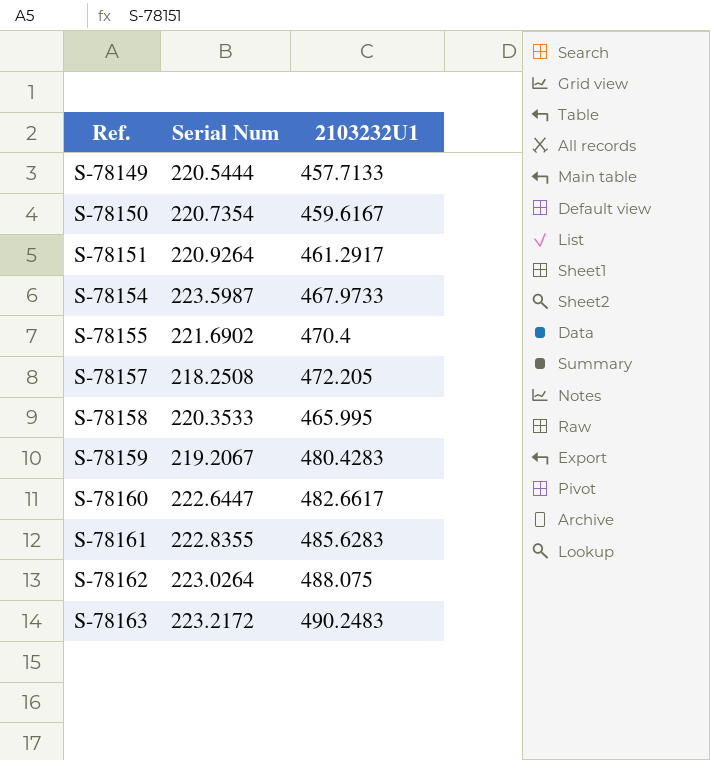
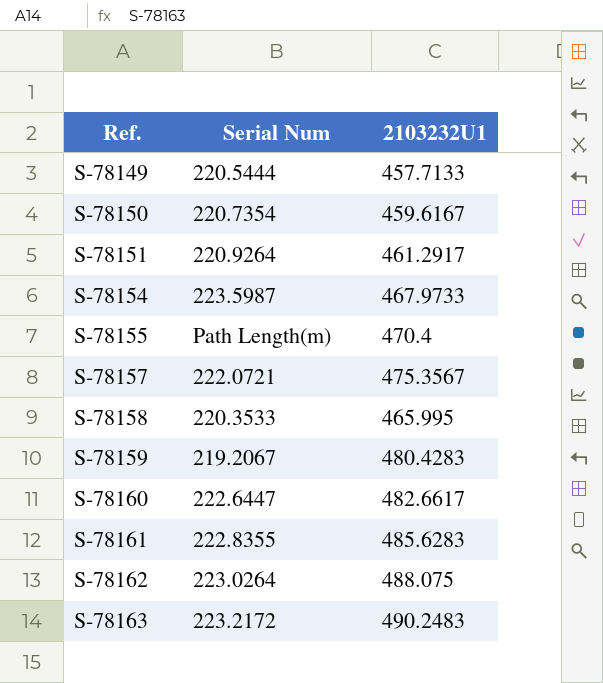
S-78155 | Serial Num: 221.6902 -> Path Length(m)
S-78157 | Serial Num: 218.2508 -> 222.0721
S-78157 | 2103232U1: 472.205 -> 475.3567

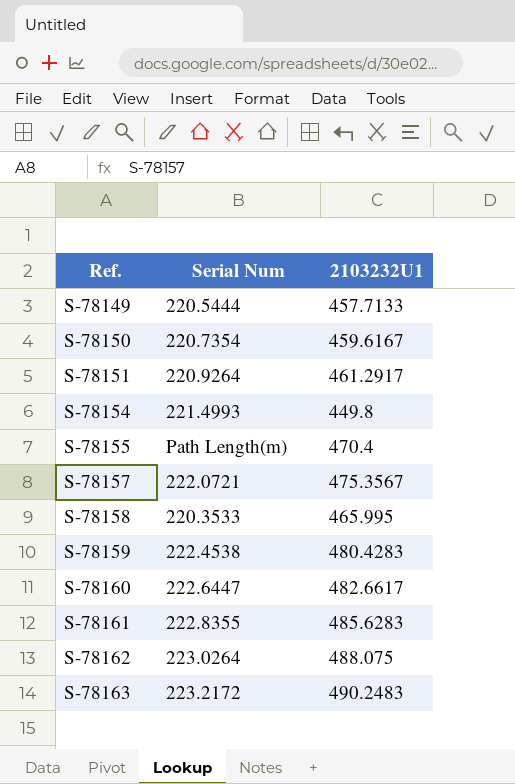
S-78154 | Serial Num: 223.5987 -> 221.4993
S-78154 | 2103232U1: 467.9733 -> 449.8
S-78159 | Serial Num: 219.2067 -> 222.4538

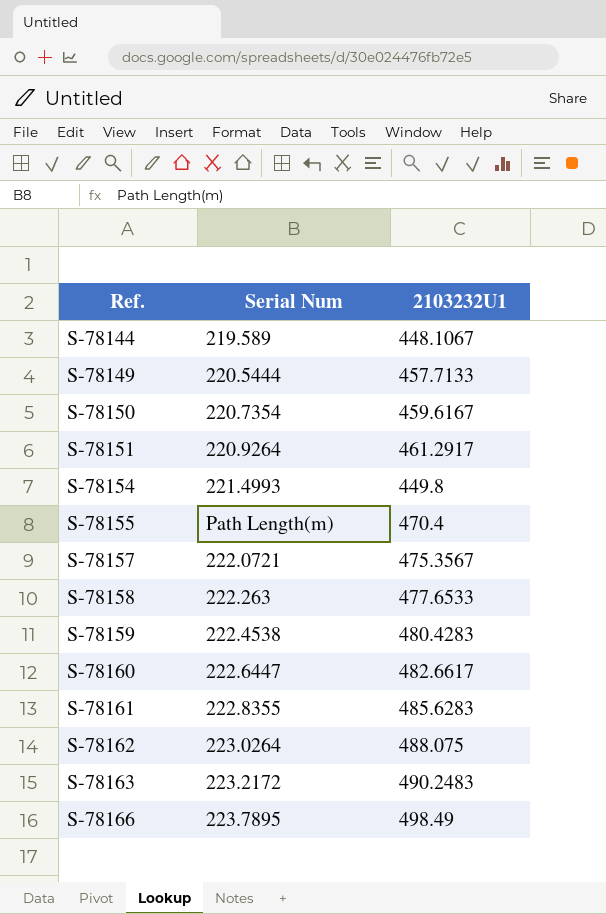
row S-78144: none -> 219.589 | 448.1067
S-78158 | Serial Num: 220.3533 -> 222.263
S-78158 | 2103232U1: 465.995 -> 477.6533
row S-78166: none -> 223.7895 | 498.49

